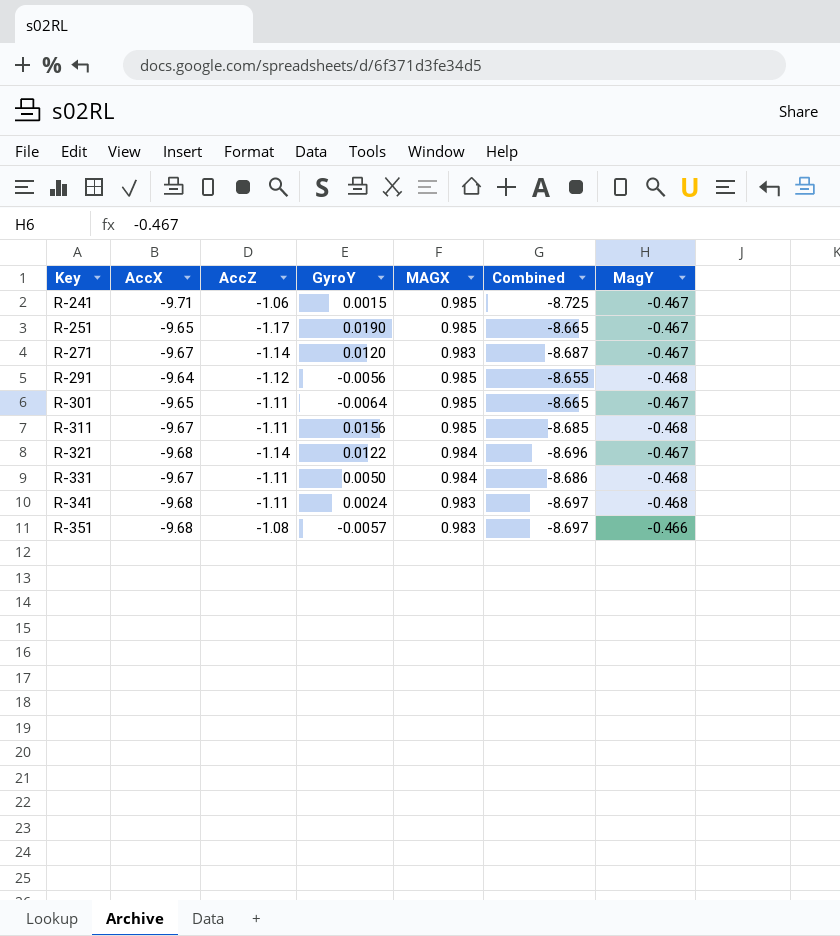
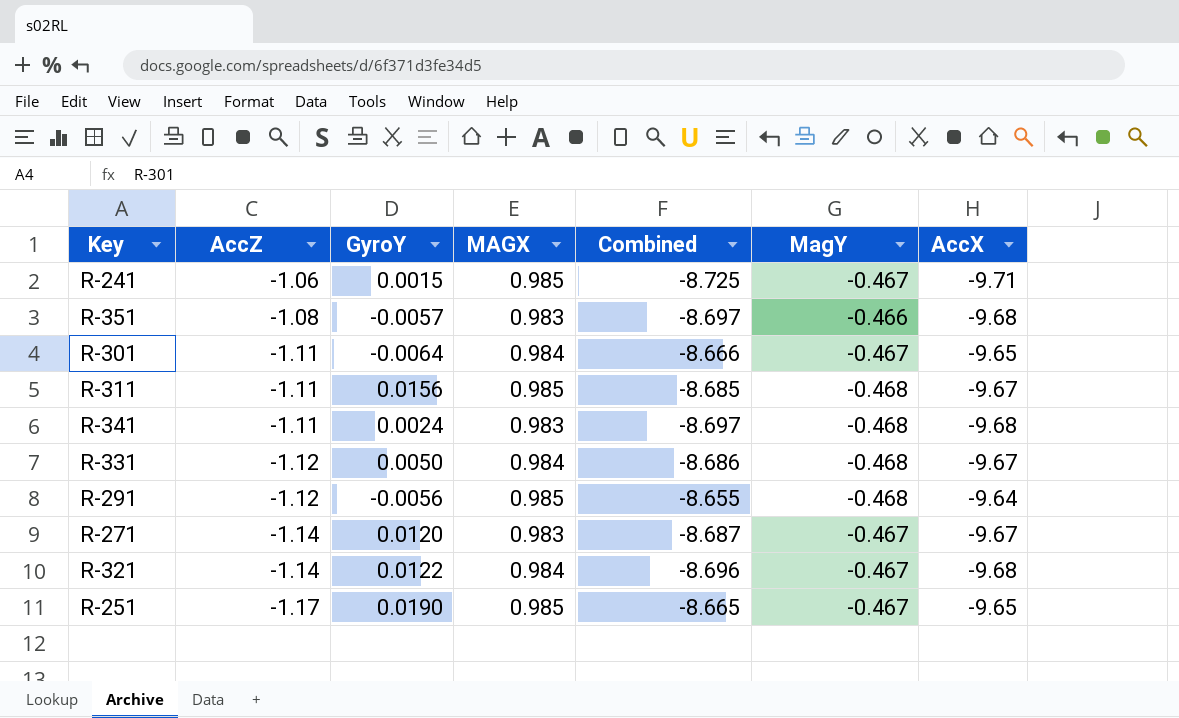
row order: Key ascending -> AccZ descending
column AccX | position: 2 -> 7
R-301 | MAGX: 0.985 -> 0.984
R-301 | Combined: -8.665 -> -8.666
R-331 | AccZ: -1.11 -> -1.12

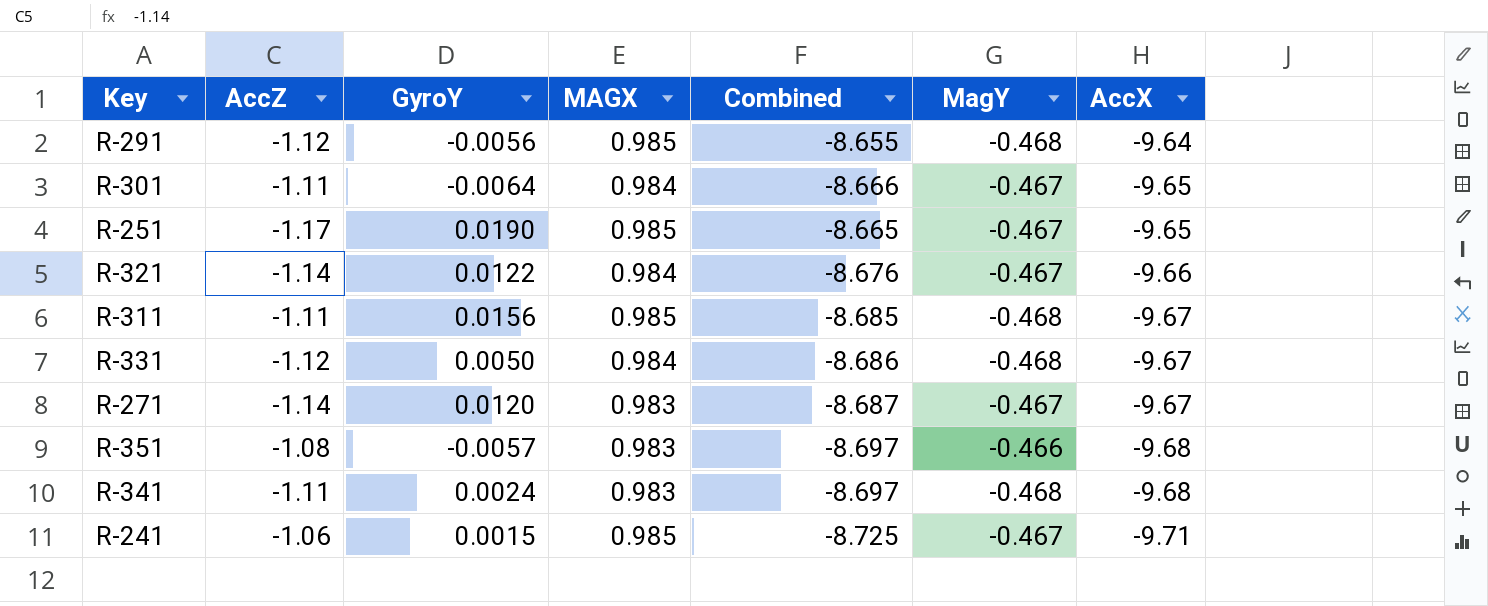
row order: AccZ descending -> AccX descending
R-321 | Combined: -8.696 -> -8.676
R-321 | AccX: -9.68 -> -9.66

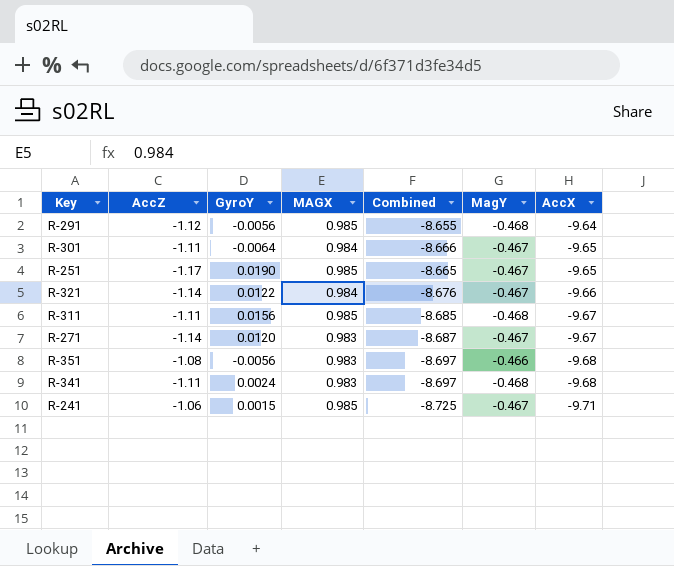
row R-331: -1.12 | 0.0050 | 0.984 | -8.686 | -0.468 | -9.67 -> none
R-351 | GyroY: -0.0057 -> -0.0056

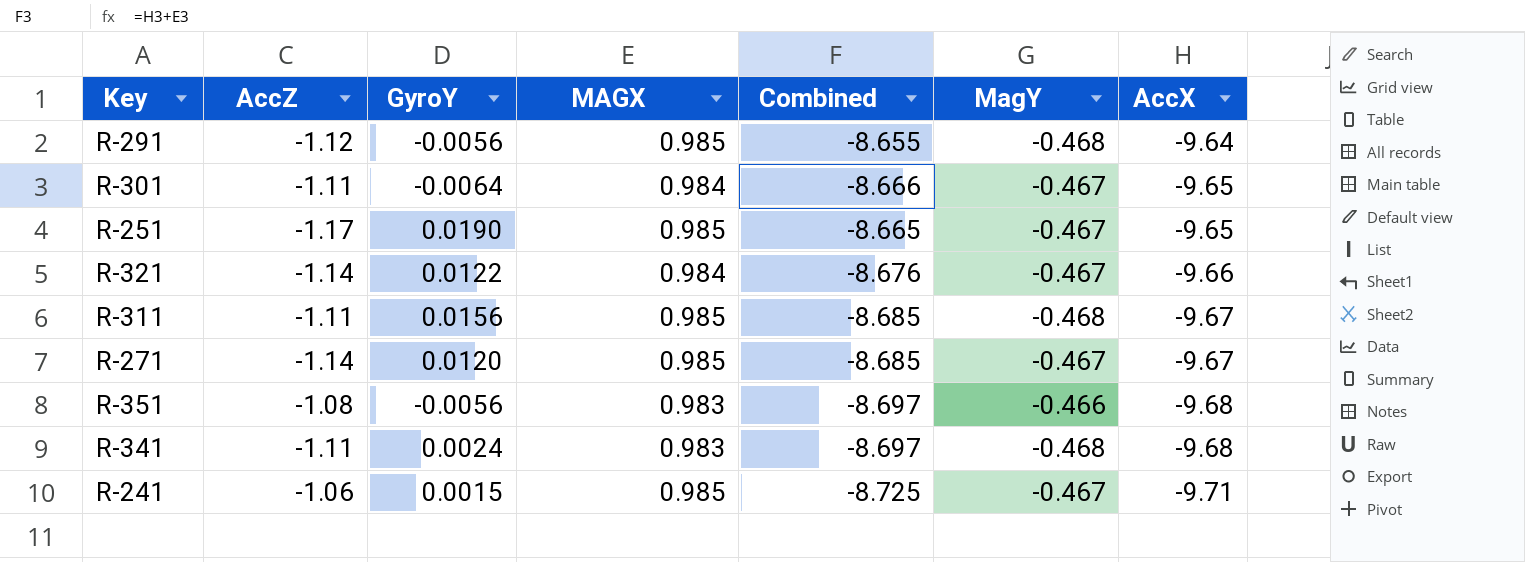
R-271 | MAGX: 0.983 -> 0.985
R-271 | Combined: -8.687 -> -8.685

